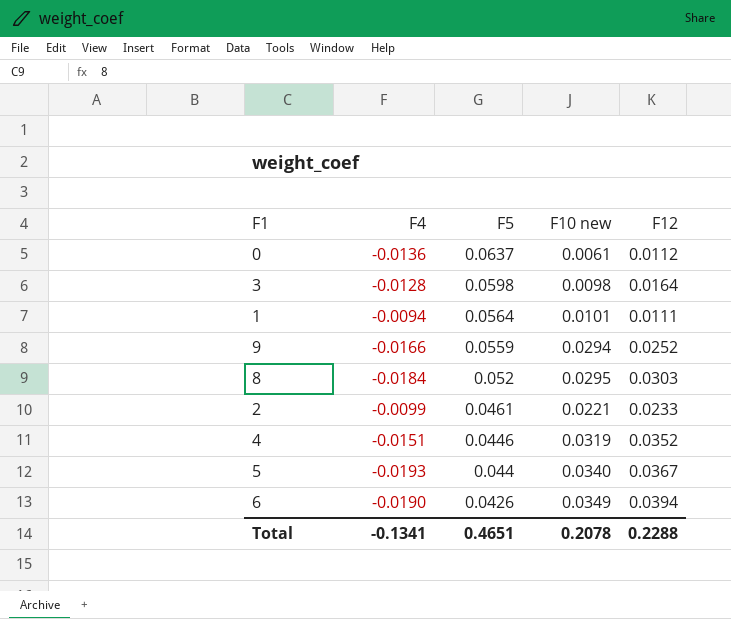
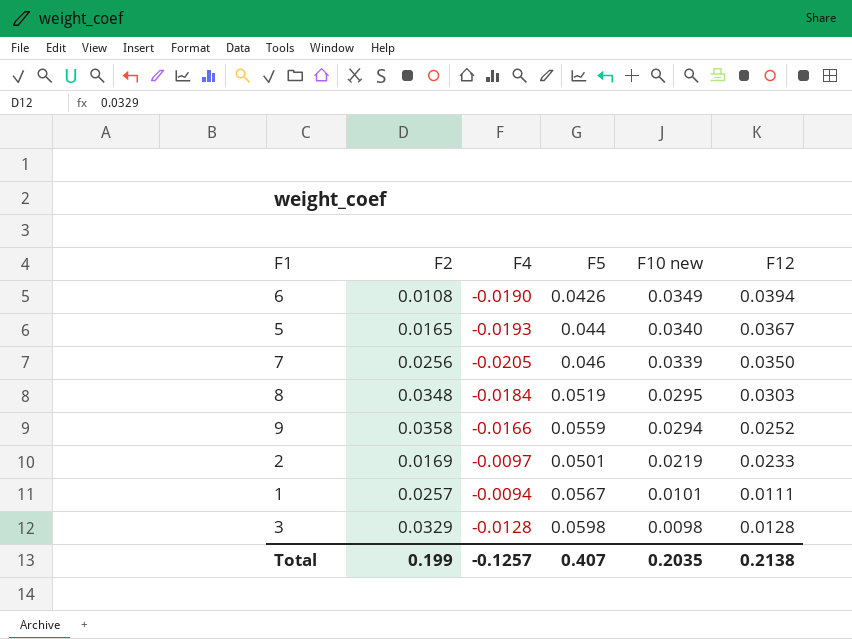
row order: F5 descending -> F10 new descending
column F2 | position: none -> 2
row 0: -0.0136 | 0.0637 | 0.0061 | 0.0112 -> none
row 4: -0.0151 | 0.0446 | 0.0319 | 0.0352 -> none
row 7: none -> 0.0256 | -0.0205 | 0.046 | 0.0339 | 0.0350
8 | F5: 0.052 -> 0.0519
2 | F4: -0.0099 -> -0.0097
2 | F5: 0.0461 -> 0.0501
2 | F10 new: 0.0221 -> 0.0219
1 | F5: 0.0564 -> 0.0567
3 | F12: 0.0164 -> 0.0128
Total | F4: -0.1341 -> -0.1257
Total | F5: 0.4651 -> 0.407
Total | F10 new: 0.2078 -> 0.2035
Total | F12: 0.2288 -> 0.2138

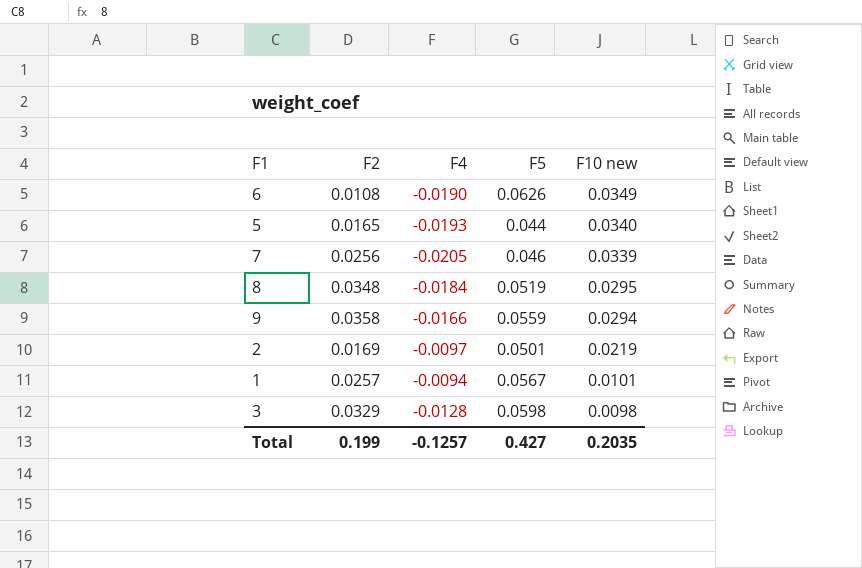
column F12 | position: 6 -> none
6 | F5: 0.0426 -> 0.0626
Total | F5: 0.407 -> 0.427

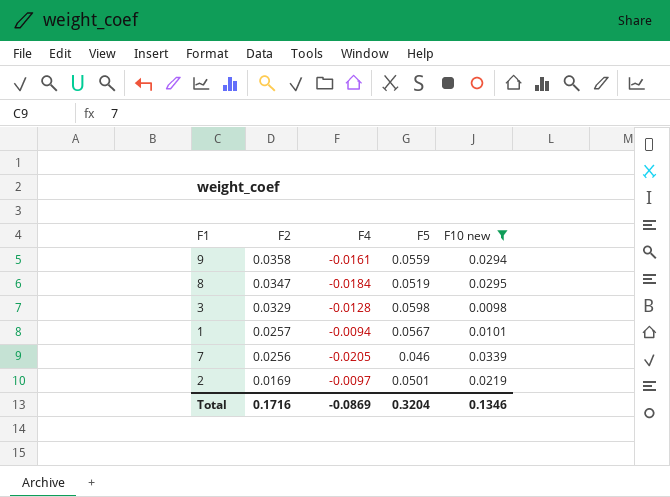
filter: none -> F10 new <= 0.0339
row order: F10 new descending -> F2 descending
9 | F4: -0.0166 -> -0.0161
8 | F2: 0.0348 -> 0.0347
Total | F2: 0.199 -> 0.1716
Total | F4: -0.1257 -> -0.0869
Total | F5: 0.427 -> 0.3204
Total | F10 new: 0.2035 -> 0.1346

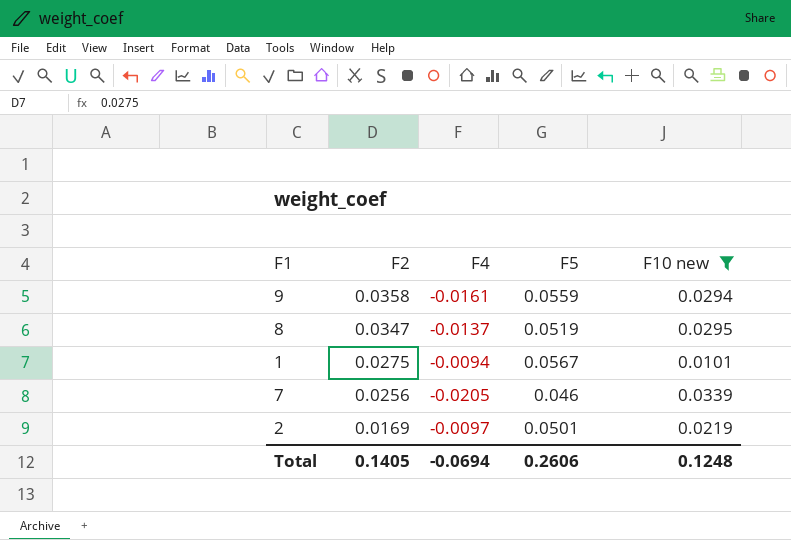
row 3: 0.0329 | -0.0128 | 0.0598 | 0.0098 -> none
8 | F4: -0.0184 -> -0.0137
1 | F2: 0.0257 -> 0.0275
Total | F2: 0.1716 -> 0.1405
Total | F4: -0.0869 -> -0.0694
Total | F5: 0.3204 -> 0.2606
Total | F10 new: 0.1346 -> 0.1248

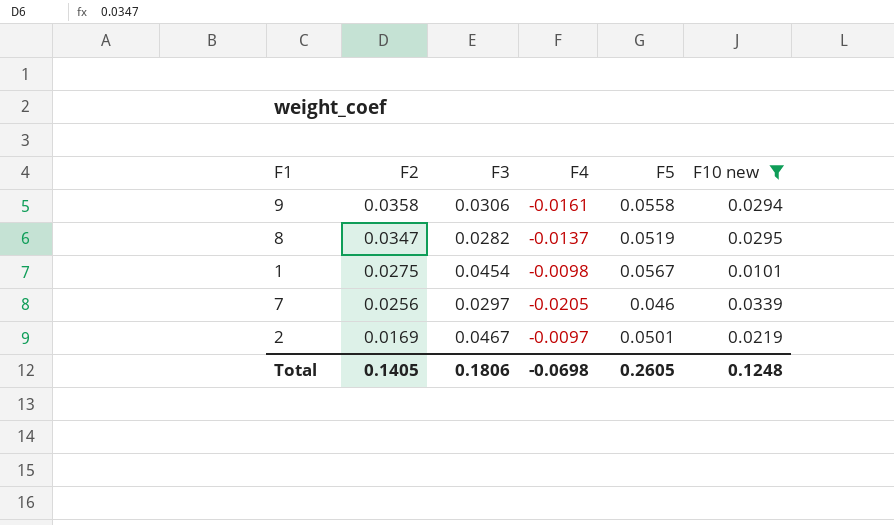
column F3 | position: none -> 3
9 | F5: 0.0559 -> 0.0558
1 | F4: -0.0094 -> -0.0098
Total | F4: -0.0694 -> -0.0698
Total | F5: 0.2606 -> 0.2605

